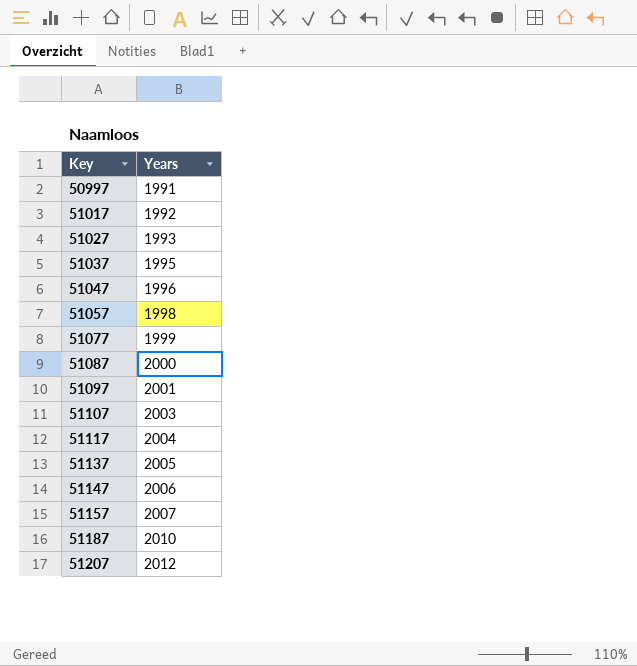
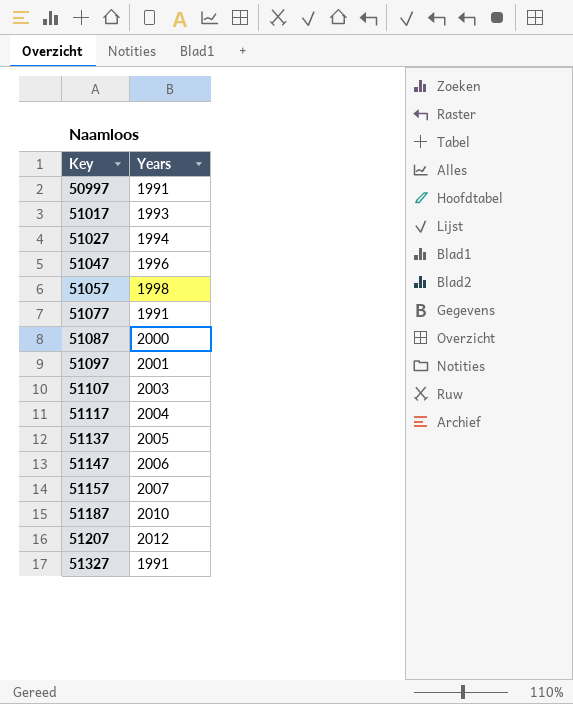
row 51037: 1995 -> none
51017 | Years: 1992 -> 1993
51027 | Years: 1993 -> 1994
51077 | Years: 1999 -> 1991
row 51327: none -> 1991

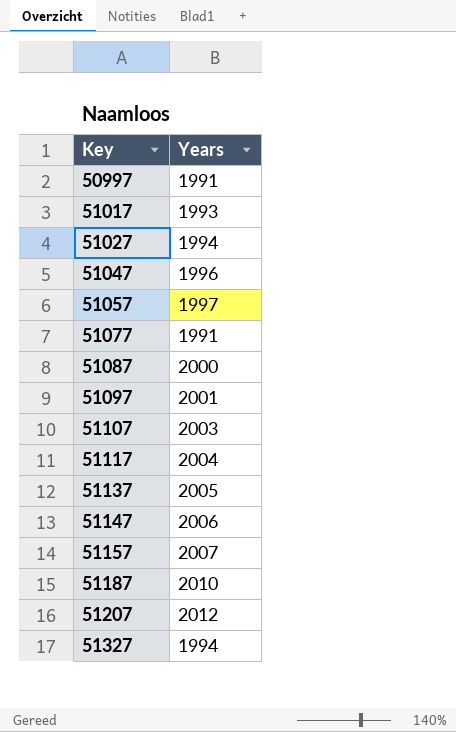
51057 | Years: 1998 -> 1997
51327 | Years: 1991 -> 1994

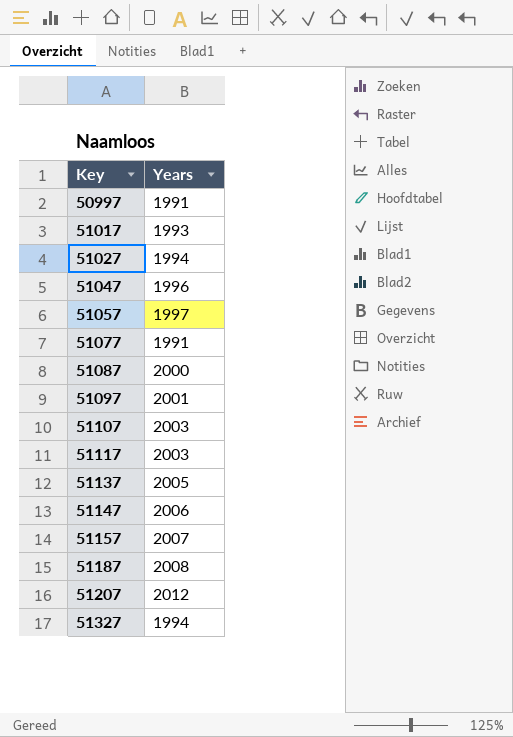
51117 | Years: 2004 -> 2003
51187 | Years: 2010 -> 2008

